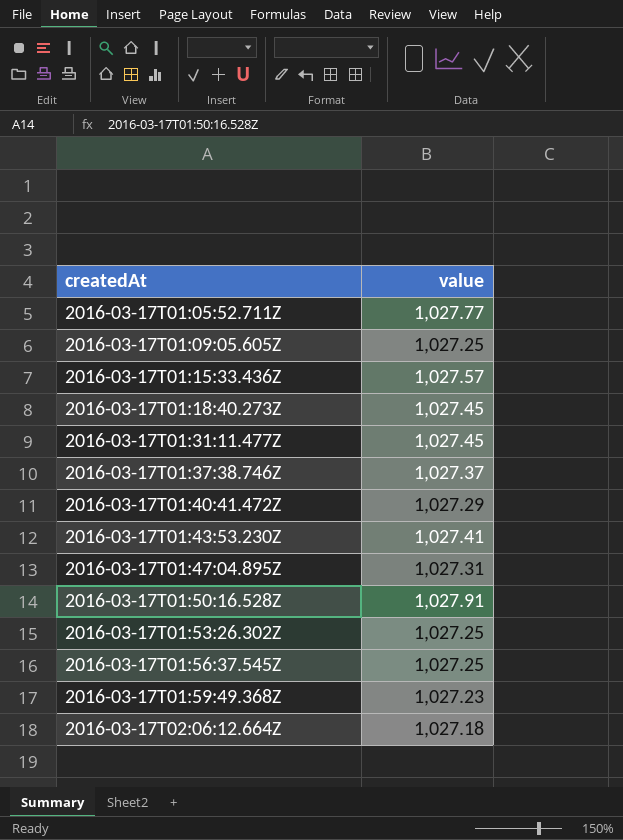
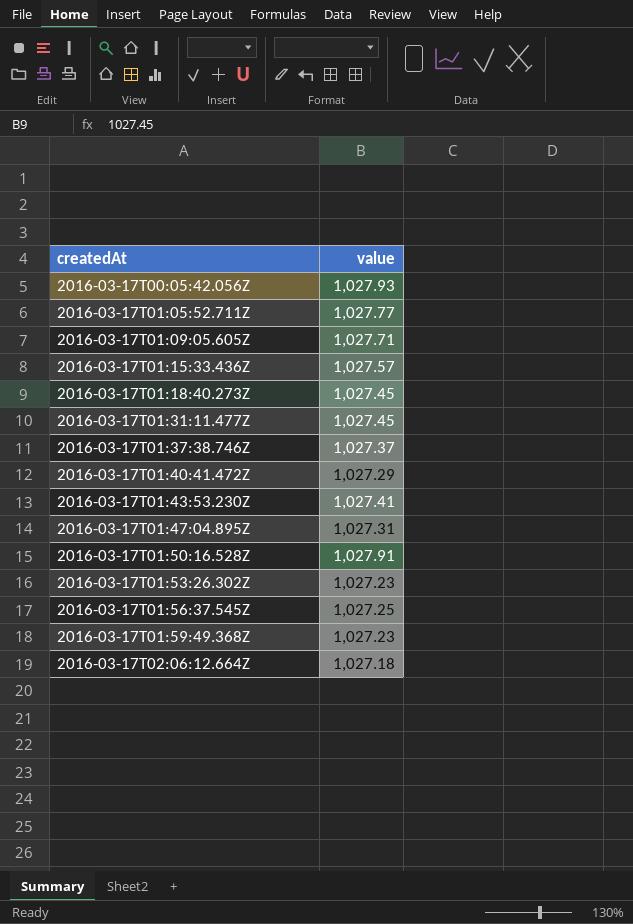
row 2016-03-17T00:05:42.056Z: none -> 1,027.93
2016-03-17T01:09:05.605Z | value: 1,027.25 -> 1,027.71
2016-03-17T01:53:26.302Z | value: 1,027.25 -> 1,027.23

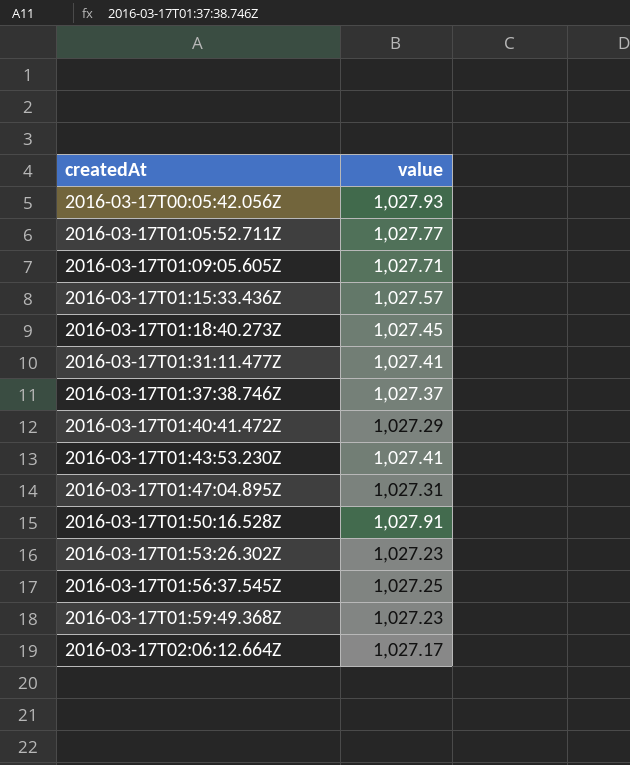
2016-03-17T01:31:11.477Z | value: 1,027.45 -> 1,027.41
2016-03-17T02:06:12.664Z | value: 1,027.18 -> 1,027.17

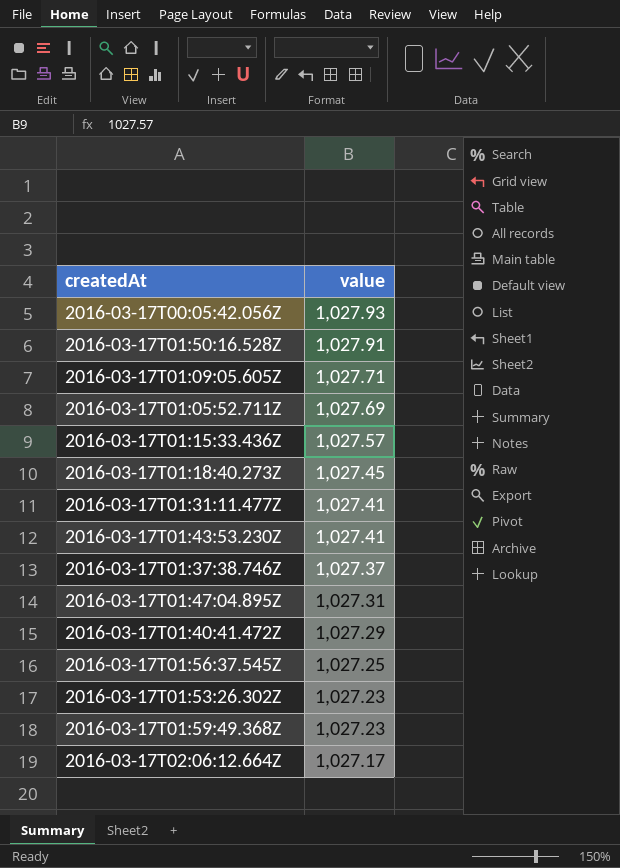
row order: createdAt ascending -> value descending
2016-03-17T01:05:52.711Z | value: 1,027.77 -> 1,027.69

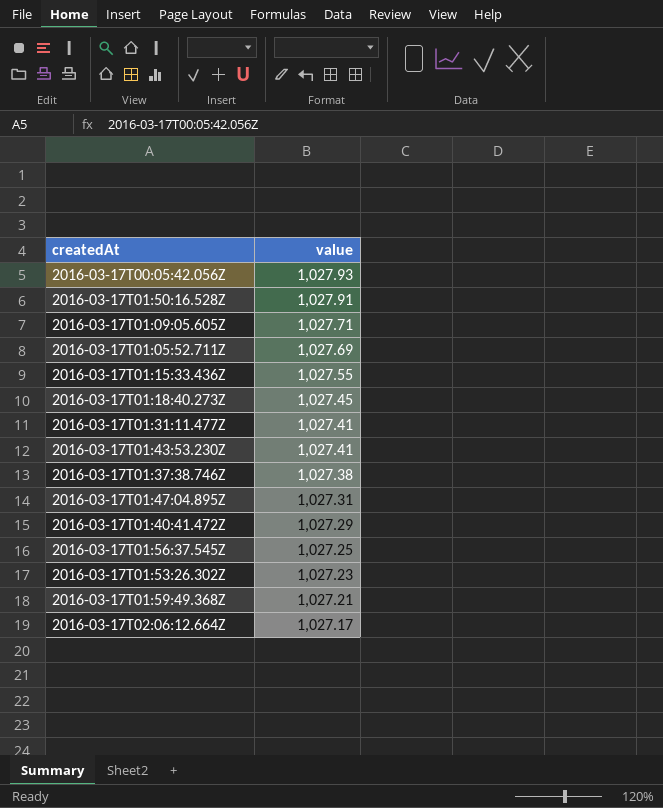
2016-03-17T01:15:33.436Z | value: 1,027.57 -> 1,027.55
2016-03-17T01:37:38.746Z | value: 1,027.37 -> 1,027.38
2016-03-17T01:59:49.368Z | value: 1,027.23 -> 1,027.21

